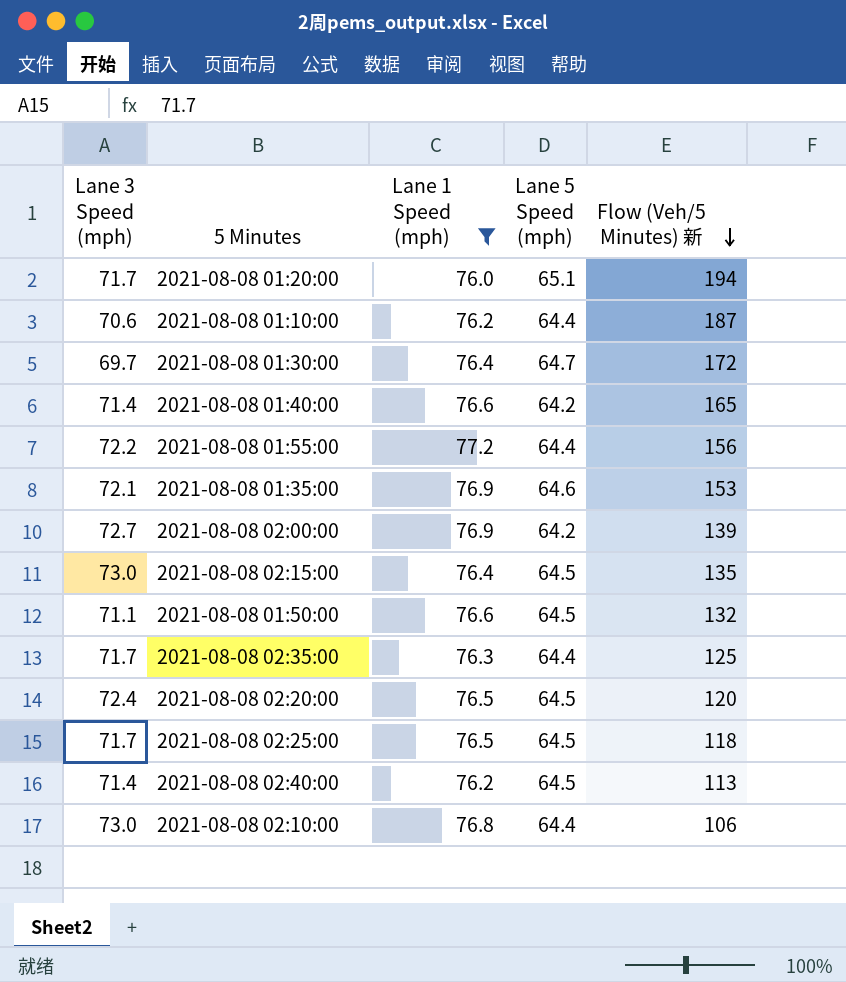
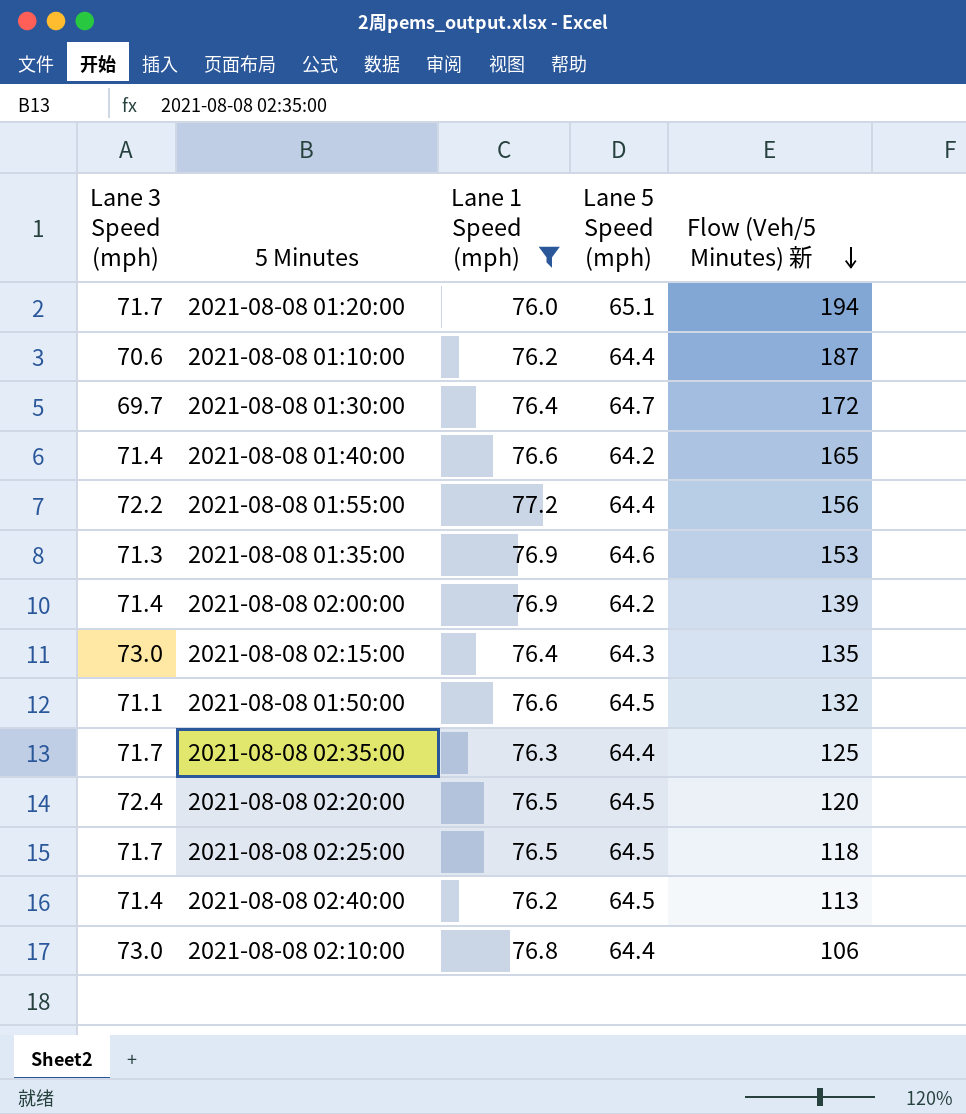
2021-08-08 01:35:00 | Lane 3 Speed (mph): 72.1 -> 71.3
2021-08-08 02:00:00 | Lane 3 Speed (mph): 72.7 -> 71.4
2021-08-08 02:15:00 | Lane 5 Speed (mph): 64.5 -> 64.3

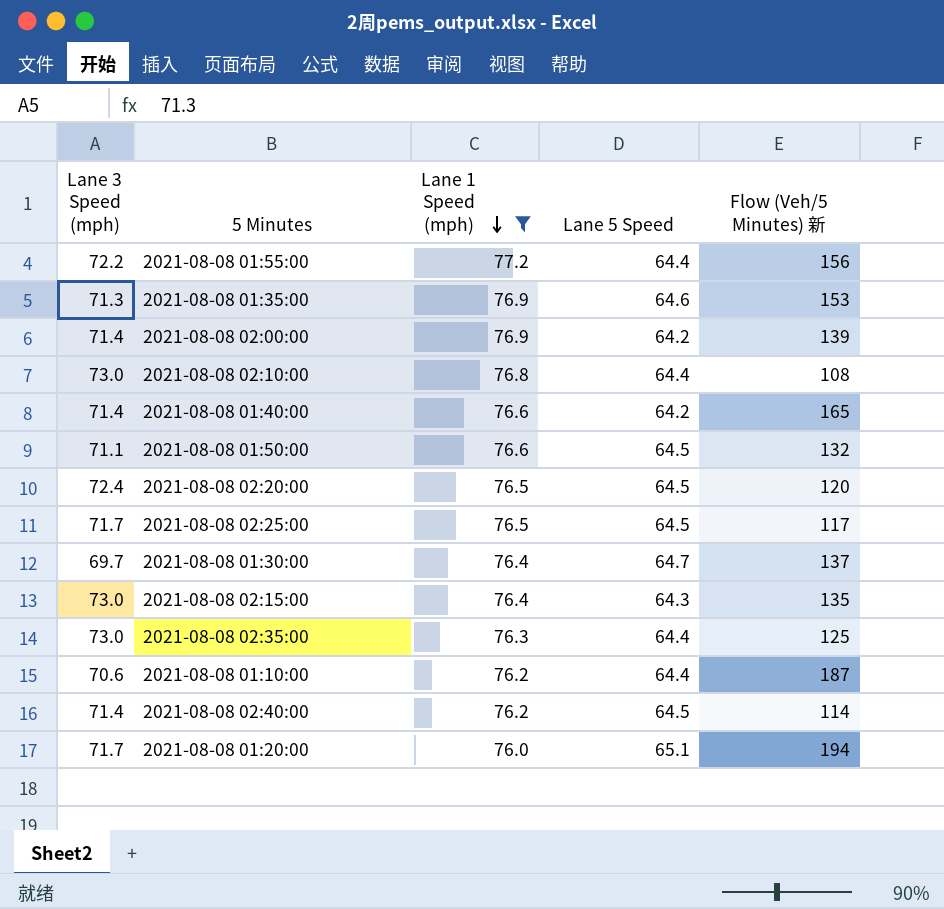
row order: Flow (Veh/5 Minutes) 新 descending -> Lane 1 Speed (mph) descending
column name: Lane 5 Speed (mph) -> Lane 5 Speed
2021-08-08 02:10:00 | Flow (Veh/5 Minutes) 新: 106 -> 108
2021-08-08 02:25:00 | Flow (Veh/5 Minutes) 新: 118 -> 117
2021-08-08 01:30:00 | Flow (Veh/5 Minutes) 新: 172 -> 137
2021-08-08 02:35:00 | Lane 3 Speed (mph): 71.7 -> 73.0
2021-08-08 02:40:00 | Flow (Veh/5 Minutes) 新: 113 -> 114

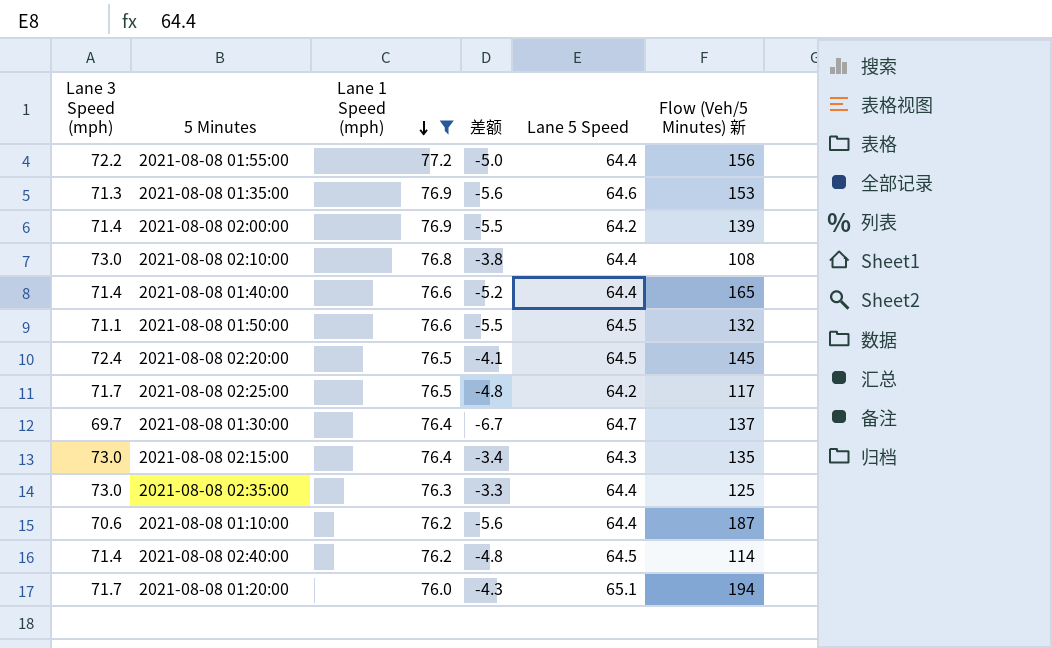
column 差额 | formula: none -> [Lane 3 Speed (mph)] - [Lane 1 Speed (mph)]
2021-08-08 01:40:00 | Lane 5 Speed: 64.2 -> 64.4
2021-08-08 02:20:00 | Flow (Veh/5 Minutes) 新: 120 -> 145
2021-08-08 02:25:00 | Lane 5 Speed: 64.5 -> 64.2

